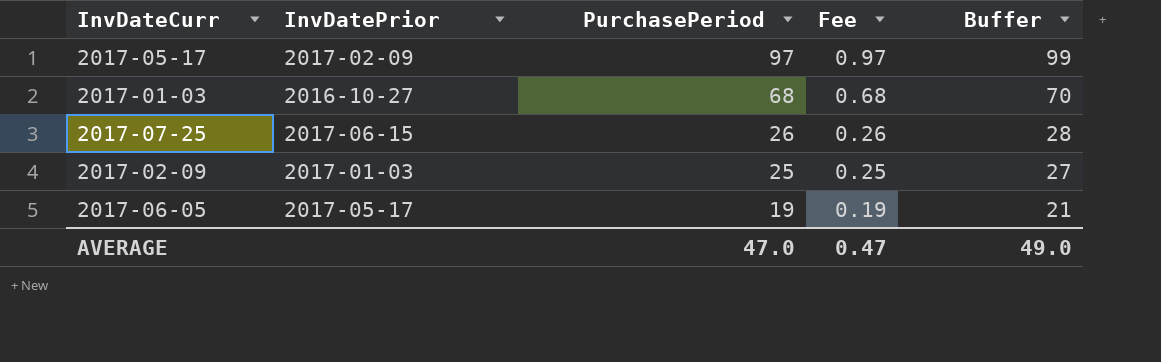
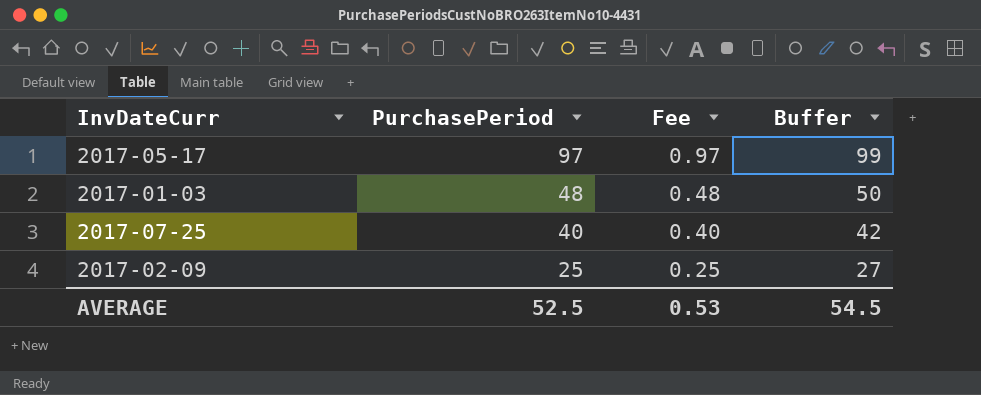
column InvDatePrior | position: 2 -> none
row 2017-06-05: 2017-05-17 | 19 | 0.19 | 21 -> none
2017-01-03 | PurchasePeriod: 68 -> 48
2017-01-03 | Fee: 0.68 -> 0.48
2017-01-03 | Buffer: 70 -> 50
2017-07-25 | PurchasePeriod: 26 -> 40
2017-07-25 | Fee: 0.26 -> 0.40
2017-07-25 | Buffer: 28 -> 42
AVERAGE | PurchasePeriod: 47.0 -> 52.5
AVERAGE | Fee: 0.47 -> 0.53
AVERAGE | Buffer: 49.0 -> 54.5

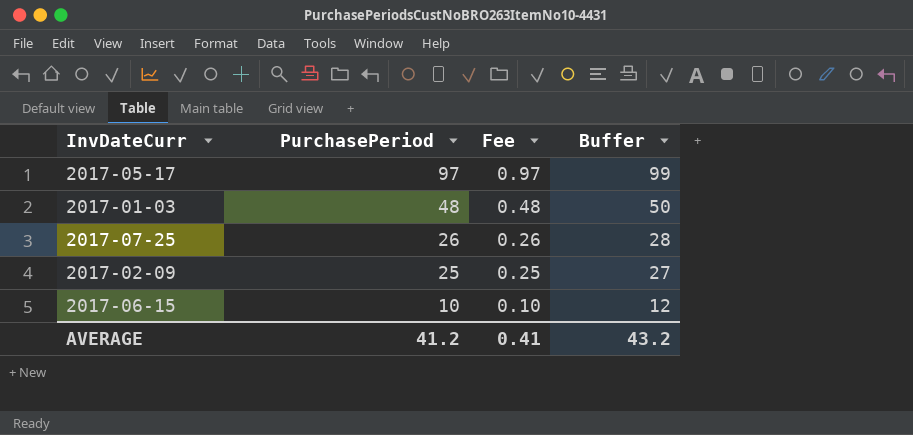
2017-07-25 | PurchasePeriod: 40 -> 26
2017-07-25 | Fee: 0.40 -> 0.26
2017-07-25 | Buffer: 42 -> 28
row 2017-06-15: none -> 10 | 0.10 | 12
AVERAGE | PurchasePeriod: 52.5 -> 41.2
AVERAGE | Fee: 0.53 -> 0.41
AVERAGE | Buffer: 54.5 -> 43.2

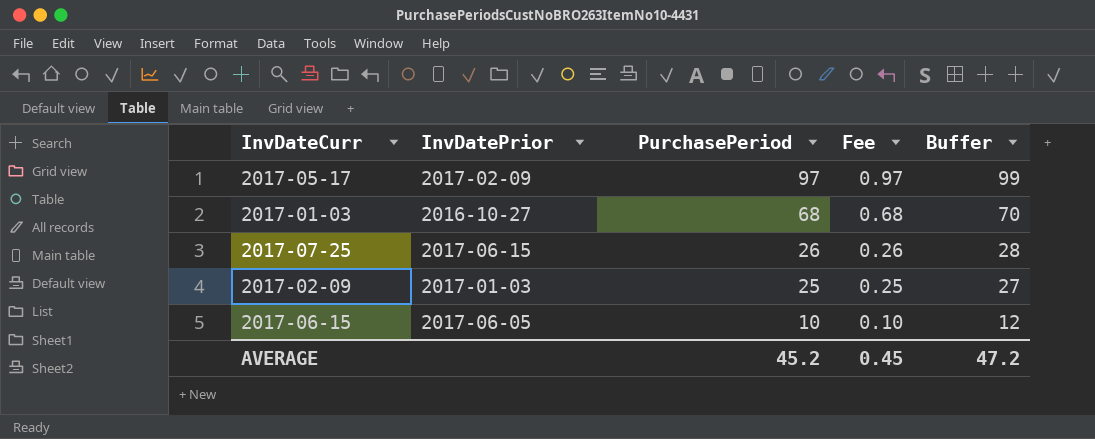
column InvDatePrior | position: none -> 2
2017-01-03 | PurchasePeriod: 48 -> 68
2017-01-03 | Fee: 0.48 -> 0.68
2017-01-03 | Buffer: 50 -> 70
AVERAGE | PurchasePeriod: 41.2 -> 45.2
AVERAGE | Fee: 0.41 -> 0.45
AVERAGE | Buffer: 43.2 -> 47.2

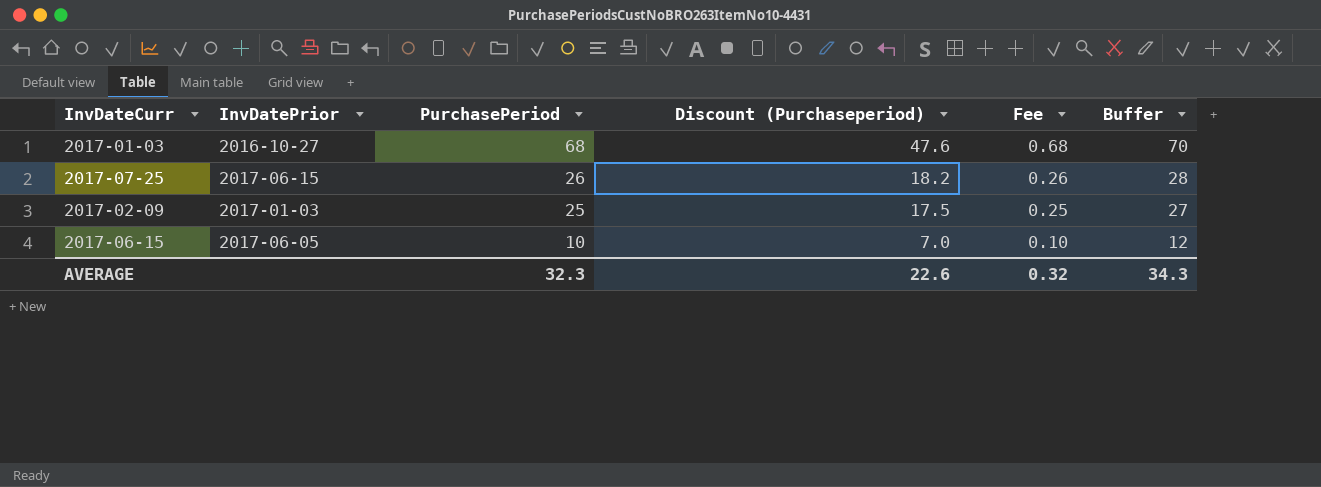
column Discount (Purchaseperiod) | formula: none -> [PurchasePeriod] * 0.7
row 2017-05-17: 2017-02-09 | 97 | 0.97 | 99 -> none
AVERAGE | PurchasePeriod: 45.2 -> 32.3
AVERAGE | Fee: 0.45 -> 0.32
AVERAGE | Buffer: 47.2 -> 34.3

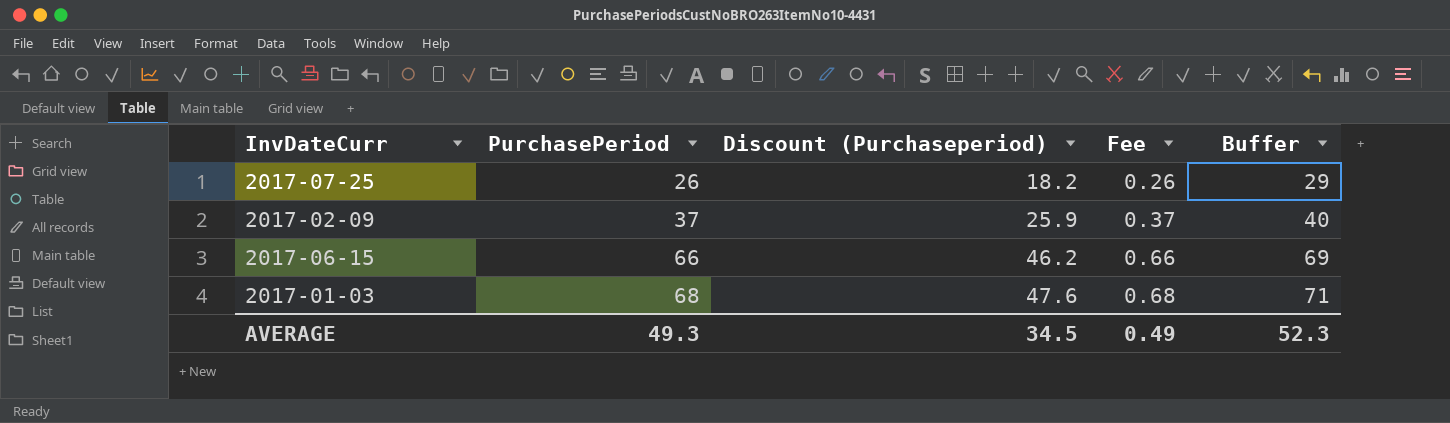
row order: PurchasePeriod descending -> PurchasePeriod ascending
column InvDatePrior | position: 2 -> none
column Buffer | formula: [PurchasePeriod] + 2 -> [PurchasePeriod] + 3
2017-02-09 | PurchasePeriod: 25 -> 37
2017-02-09 | Discount (Purchaseperiod): 17.5 -> 25.9
2017-02-09 | Fee: 0.25 -> 0.37
2017-06-15 | PurchasePeriod: 10 -> 66
2017-06-15 | Discount (Purchaseperiod): 7.0 -> 46.2
2017-06-15 | Fee: 0.10 -> 0.66
AVERAGE | PurchasePeriod: 32.3 -> 49.3
AVERAGE | Discount (Purchaseperiod): 22.6 -> 34.5
AVERAGE | Fee: 0.32 -> 0.49
AVERAGE | Buffer: 34.3 -> 52.3

